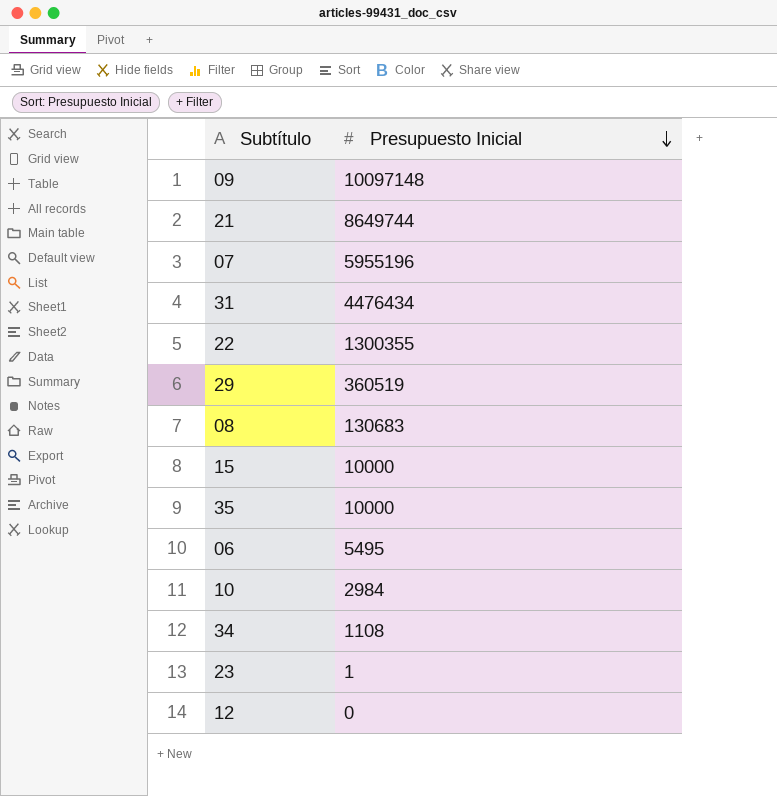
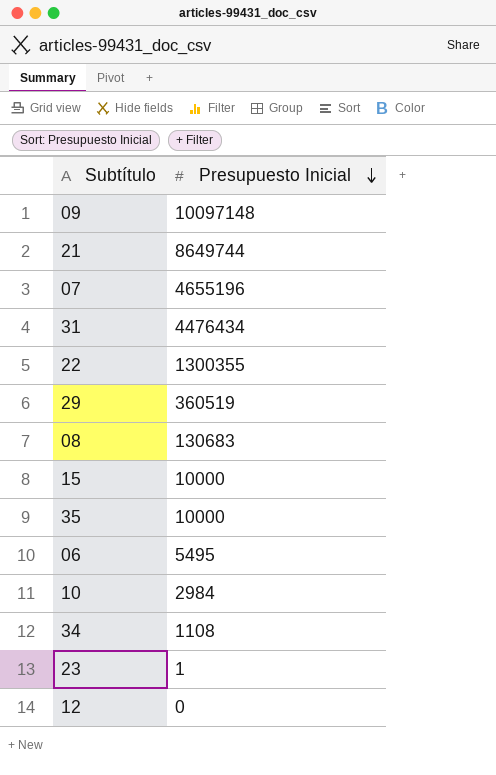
07 | Presupuesto Inicial: 5955196 -> 4655196

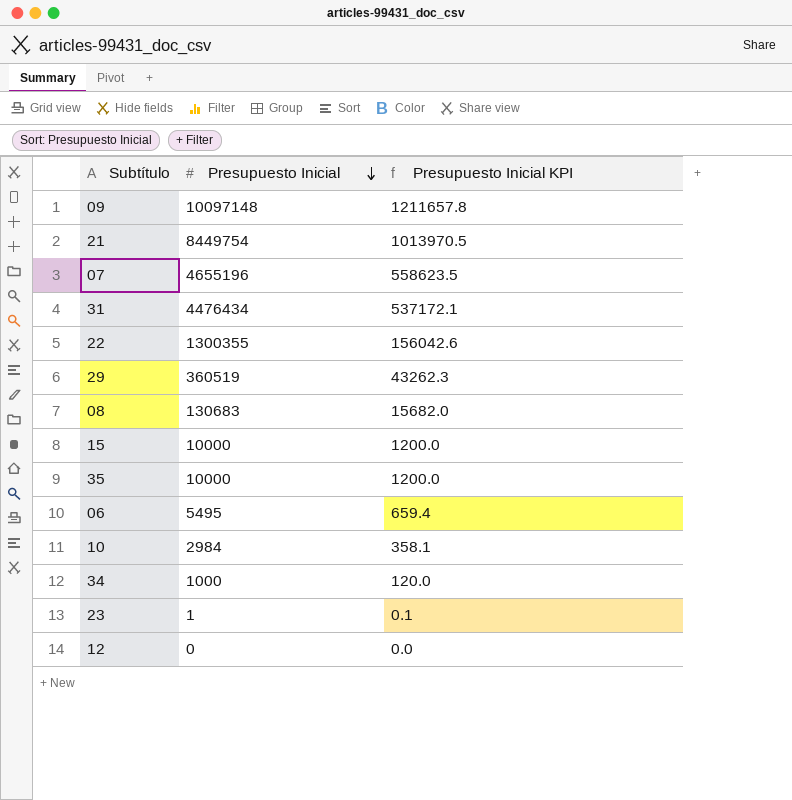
column Presupuesto Inicial KPI | formula: none -> [Presupuesto Inicial] * 0.12
21 | Presupuesto Inicial: 8649744 -> 8449754
34 | Presupuesto Inicial: 1108 -> 1000

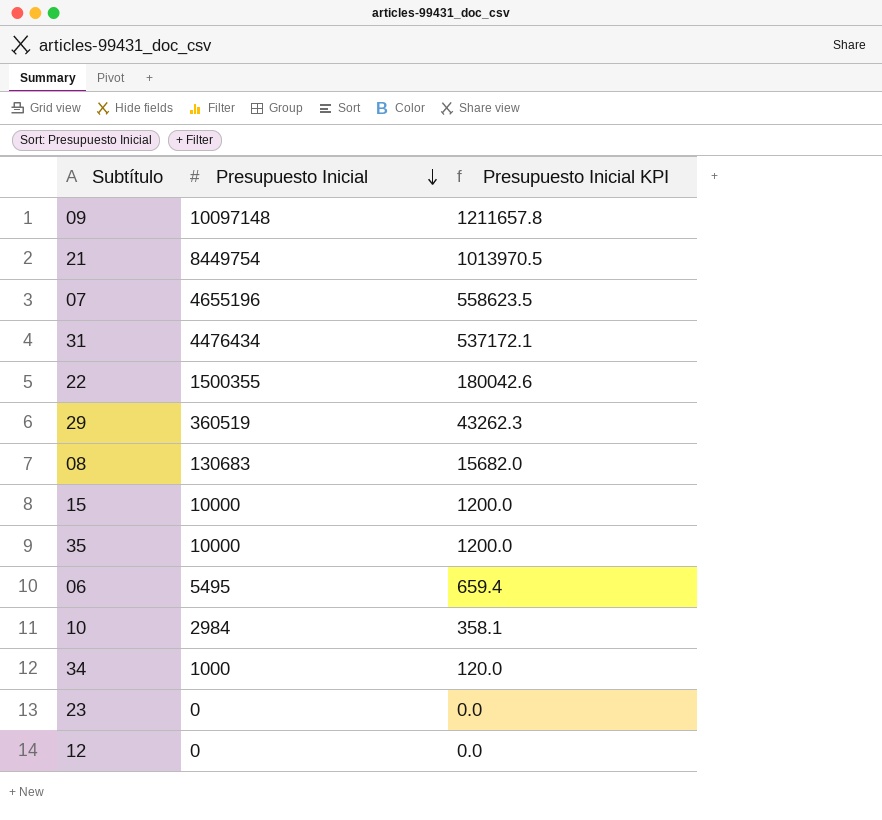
22 | Presupuesto Inicial: 1300355 -> 1500355
22 | Presupuesto Inicial KPI: 156042.6 -> 180042.6
23 | Presupuesto Inicial: 1 -> 0
23 | Presupuesto Inicial KPI: 0.1 -> 0.0

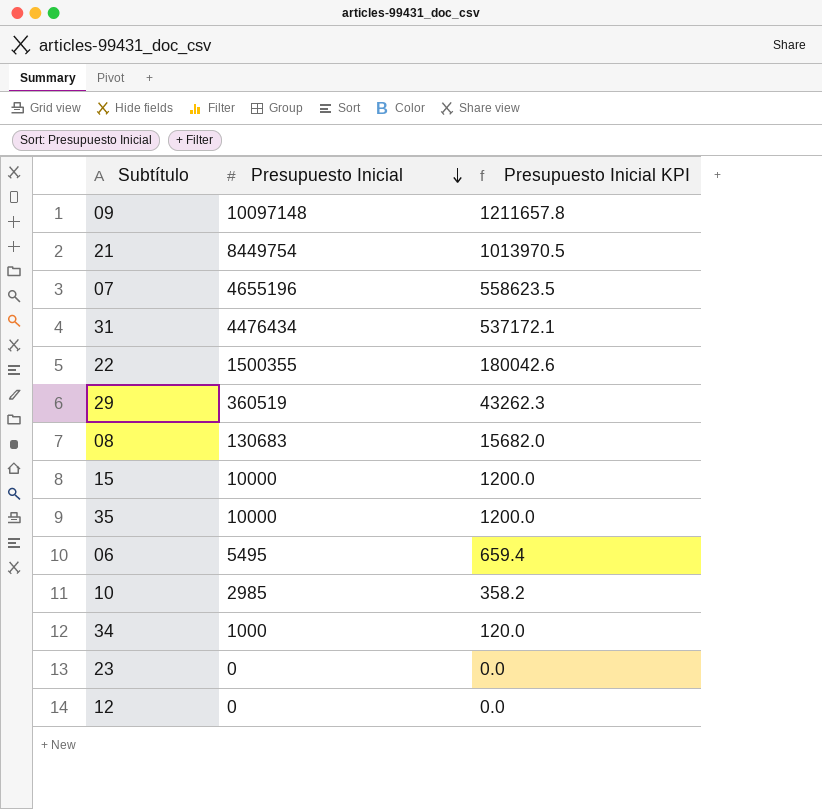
10 | Presupuesto Inicial: 2984 -> 2985
10 | Presupuesto Inicial KPI: 358.1 -> 358.2

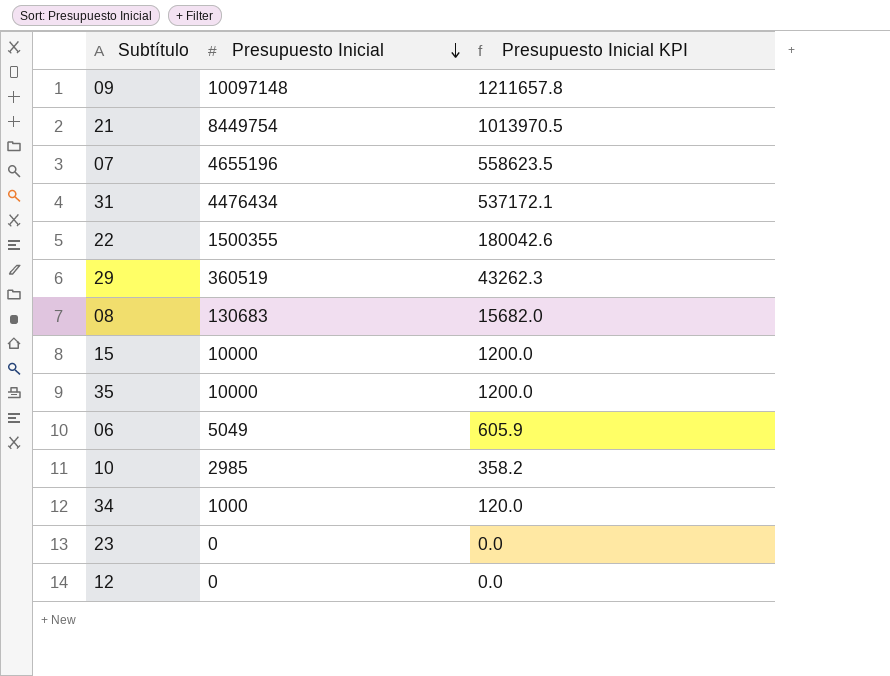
06 | Presupuesto Inicial: 5495 -> 5049
06 | Presupuesto Inicial KPI: 659.4 -> 605.9

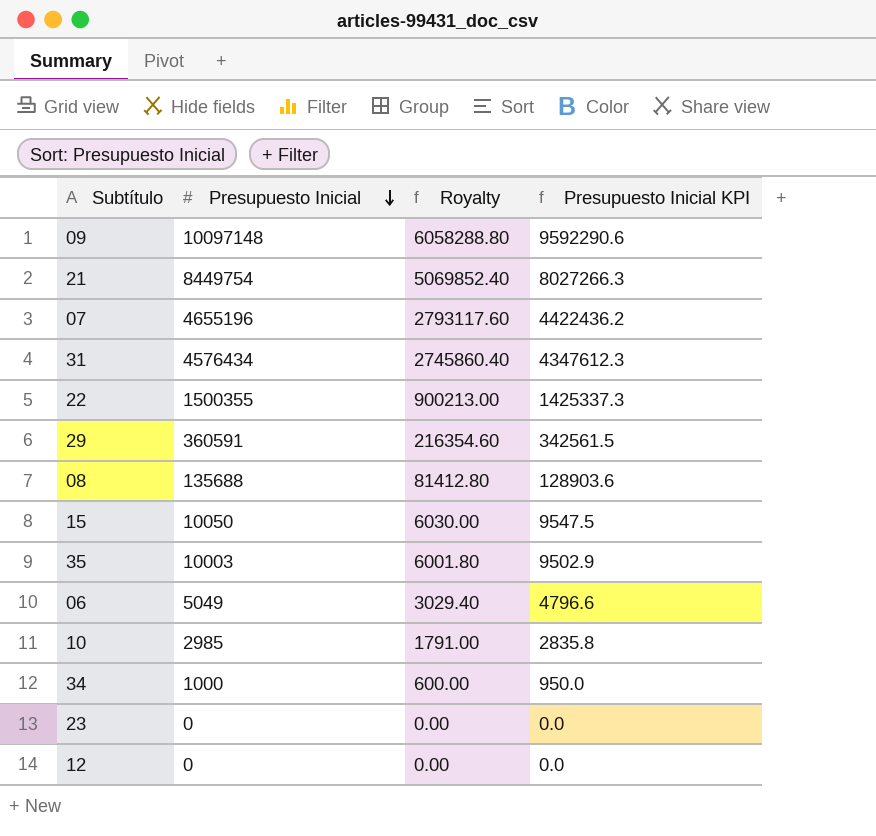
column Royalty | formula: none -> [Presupuesto Inicial] * 0.6
column Presupuesto Inicial KPI | formula: [Presupuesto Inicial] * 0.12 -> [Presupuesto Inicial] * 0.95
31 | Presupuesto Inicial: 4476434 -> 4576434
29 | Presupuesto Inicial: 360519 -> 360591
08 | Presupuesto Inicial: 130683 -> 135688
15 | Presupuesto Inicial: 10000 -> 10050
35 | Presupuesto Inicial: 10000 -> 10003

